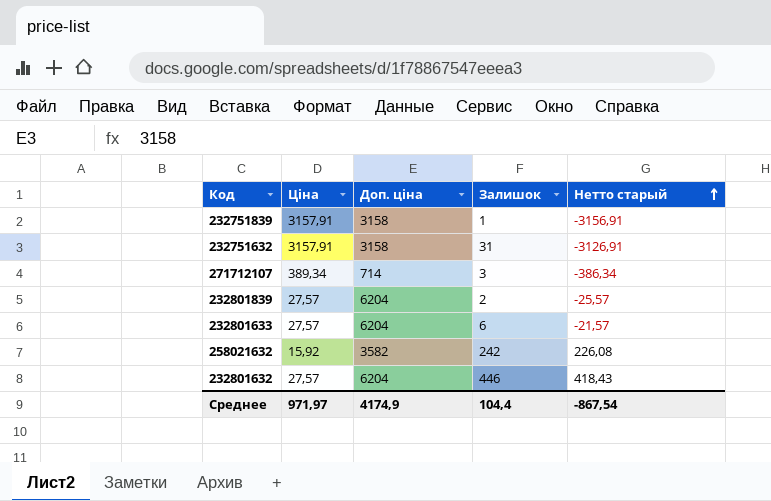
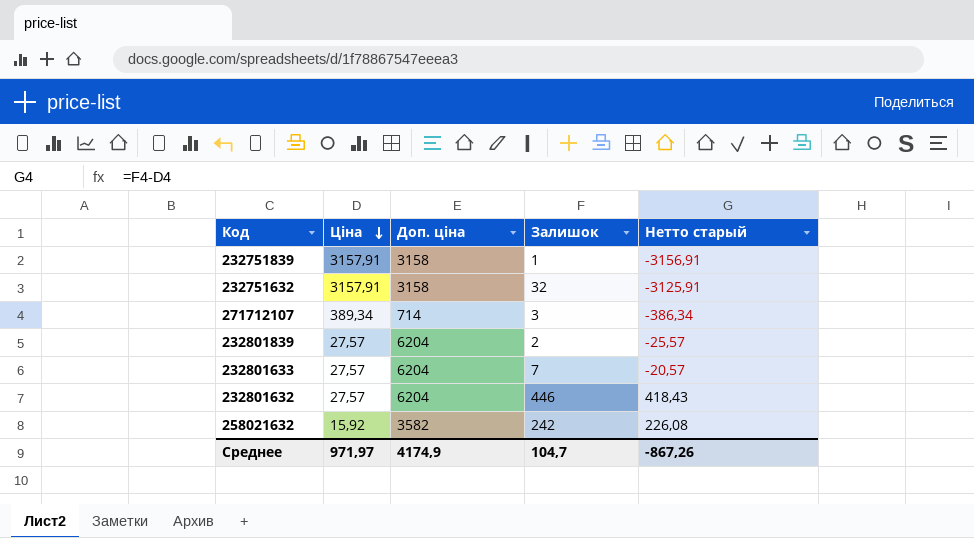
row order: Нетто старый ascending -> Ціна descending
232751632 | Залишок: 31 -> 32
232751632 | Нетто старый: -3126,91 -> -3125,91
232801633 | Залишок: 6 -> 7
232801633 | Нетто старый: -21,57 -> -20,57
Среднее | Залишок: 104,4 -> 104,7
Среднее | Нетто старый: -867,54 -> -867,26

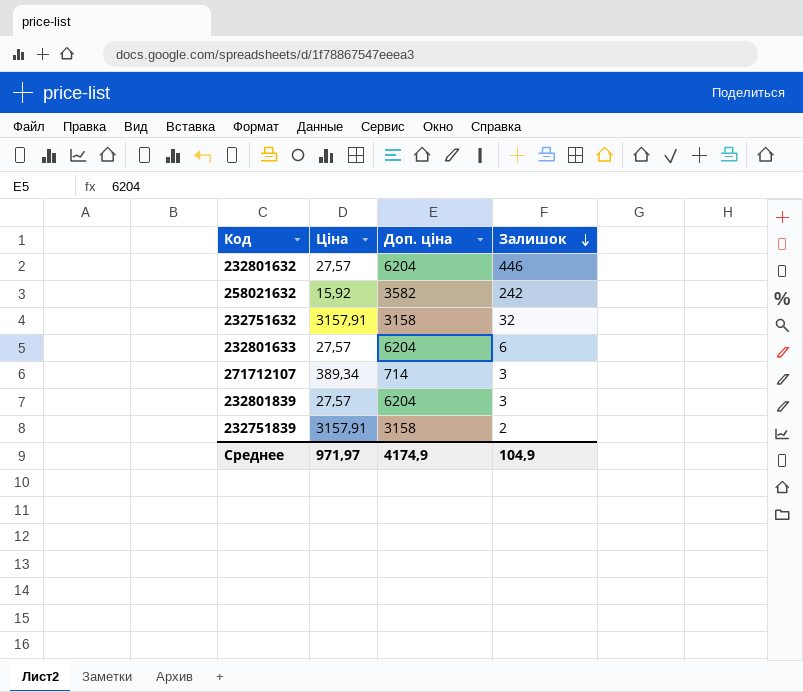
row order: Ціна descending -> Залишок descending
column Нетто старый | formula: [Залишок] - [Ціна] -> none
232801633 | Залишок: 7 -> 6
232801839 | Залишок: 2 -> 3
232751839 | Залишок: 1 -> 2
Среднее | Залишок: 104,7 -> 104,9

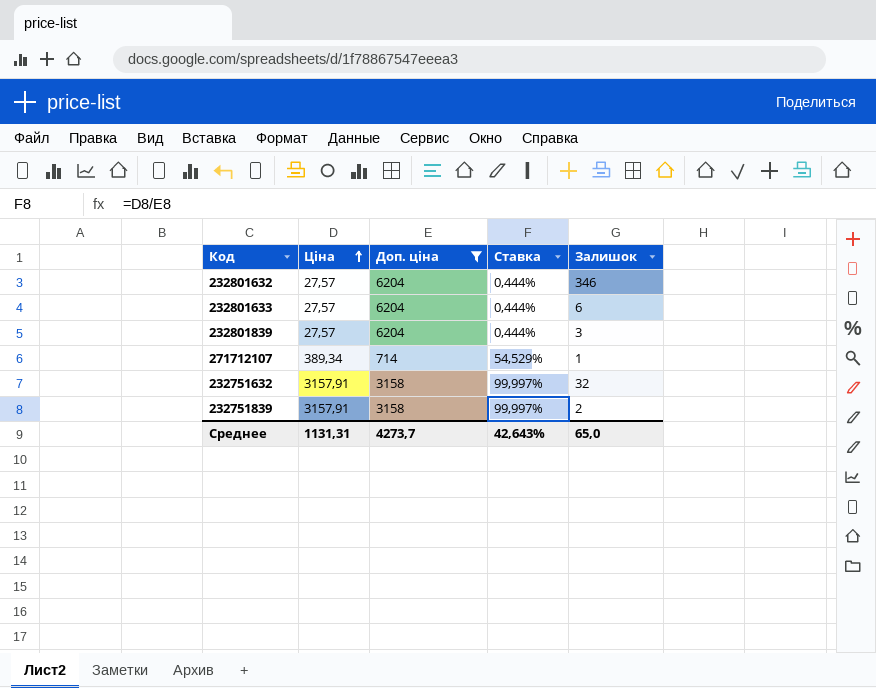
filter: none -> Доп. ціна != 3582
row order: Залишок descending -> Ціна ascending
column Ставка | formula: none -> [Ціна] / [Доп. ціна]
232801632 | Залишок: 446 -> 346
271712107 | Залишок: 3 -> 1
Среднее | Ціна: 971,97 -> 1131,31
Среднее | Доп. ціна: 4174,9 -> 4273,7
Среднее | Залишок: 104,9 -> 65,0

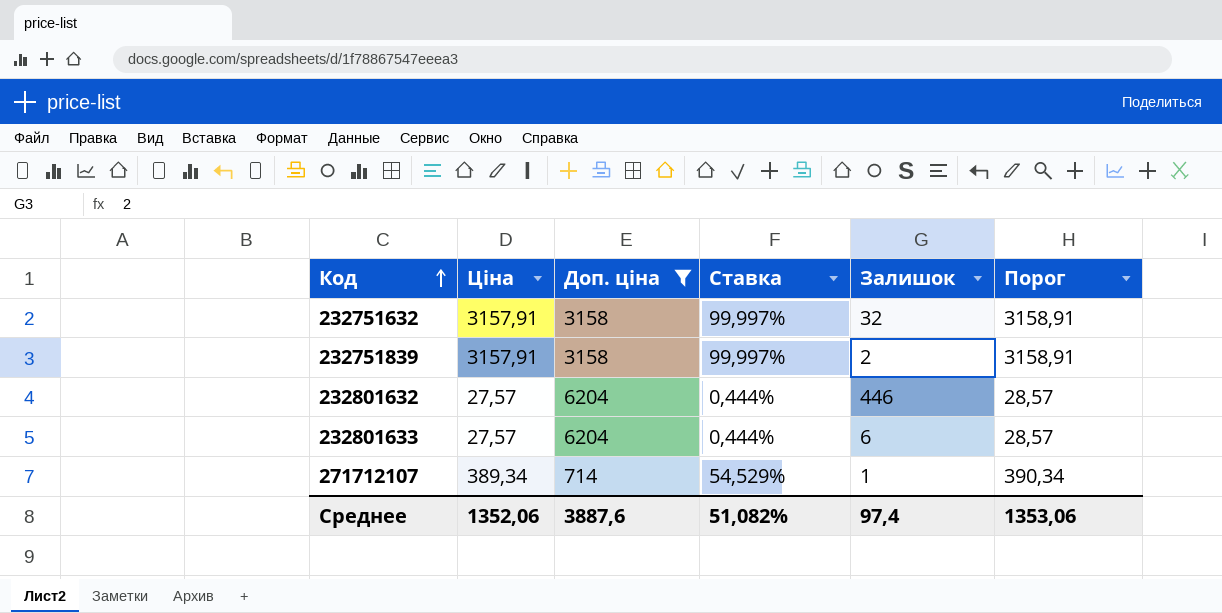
row order: Ціна ascending -> Код ascending
column Порог | formula: none -> [Ціна] + 1
row 232801839: 27,57 | 6204 | 0,444% | 3 -> none
232801632 | Залишок: 346 -> 446
Среднее | Ціна: 1131,31 -> 1352,06
Среднее | Доп. ціна: 4273,7 -> 3887,6
Среднее | Ставка: 42,643% -> 51,082%
Среднее | Залишок: 65,0 -> 97,4

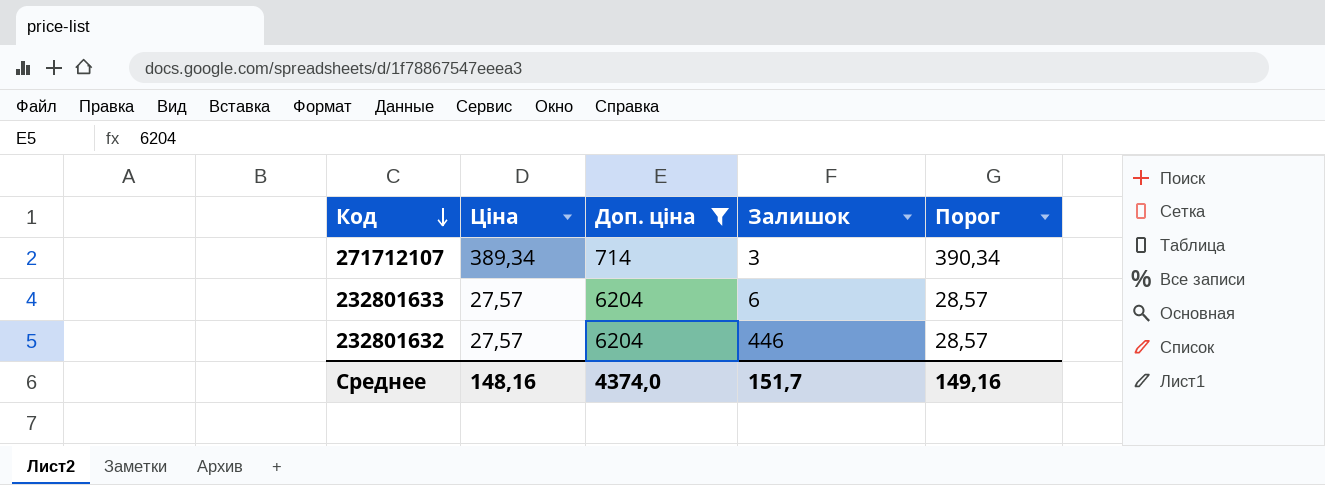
row order: Код ascending -> Код descending
column Ставка | formula: [Ціна] / [Доп. ціна] -> none
row 232751632: 3157,91 | 3158 | 99,997% | 32 | 3158,91 -> none
row 232751839: 3157,91 | 3158 | 99,997% | 2 | 3158,91 -> none
271712107 | Залишок: 1 -> 3
Среднее | Ціна: 1352,06 -> 148,16
Среднее | Доп. ціна: 3887,6 -> 4374,0
Среднее | Залишок: 97,4 -> 151,7
Среднее | Порог: 1353,06 -> 149,16

